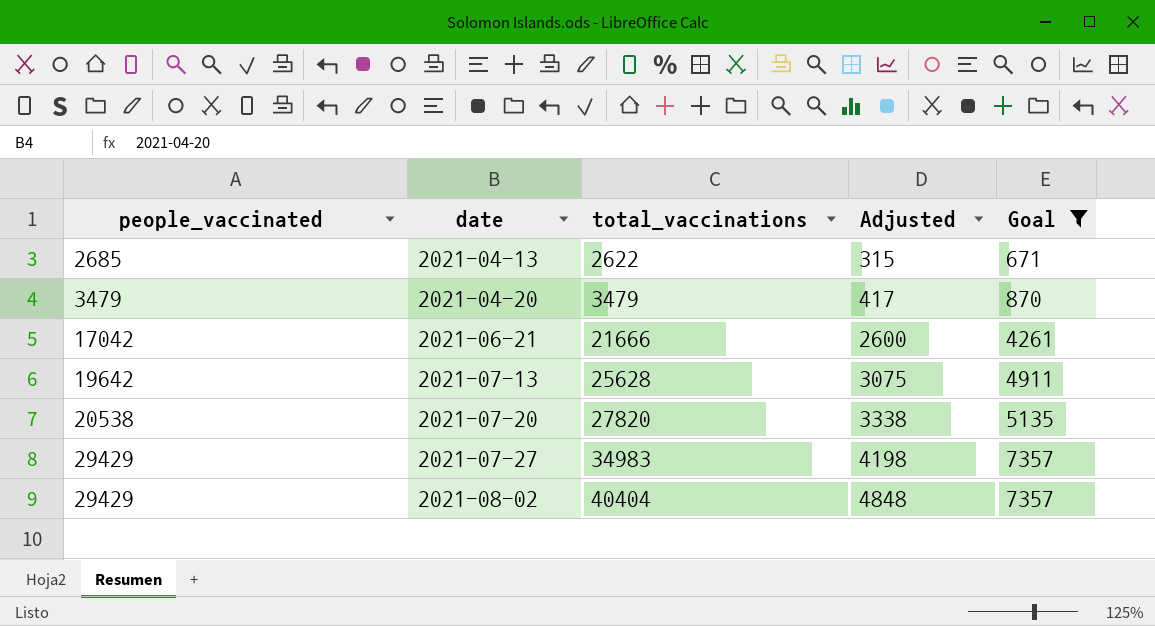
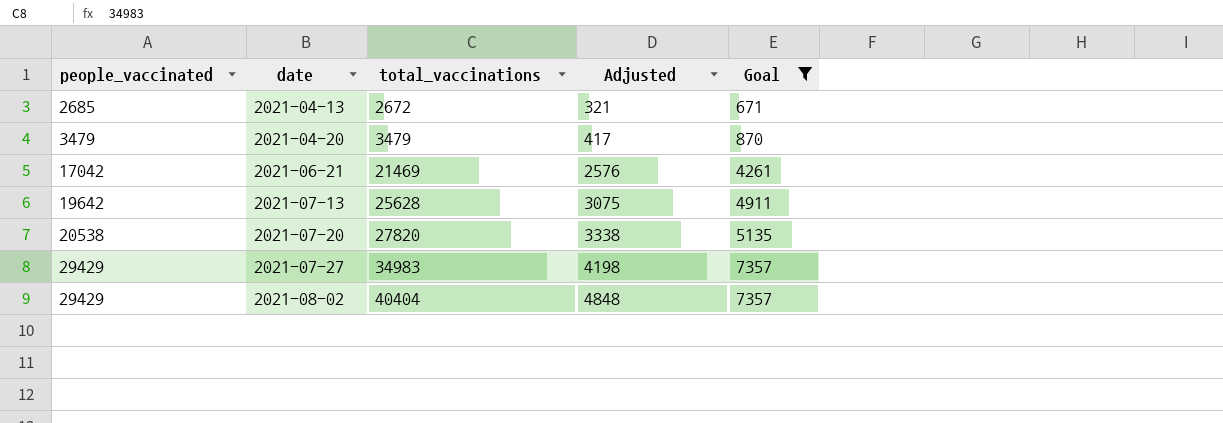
2021-04-13 | total_vaccinations: 2622 -> 2672
2021-04-13 | Adjusted: 315 -> 321
2021-06-21 | total_vaccinations: 21666 -> 21469
2021-06-21 | Adjusted: 2600 -> 2576

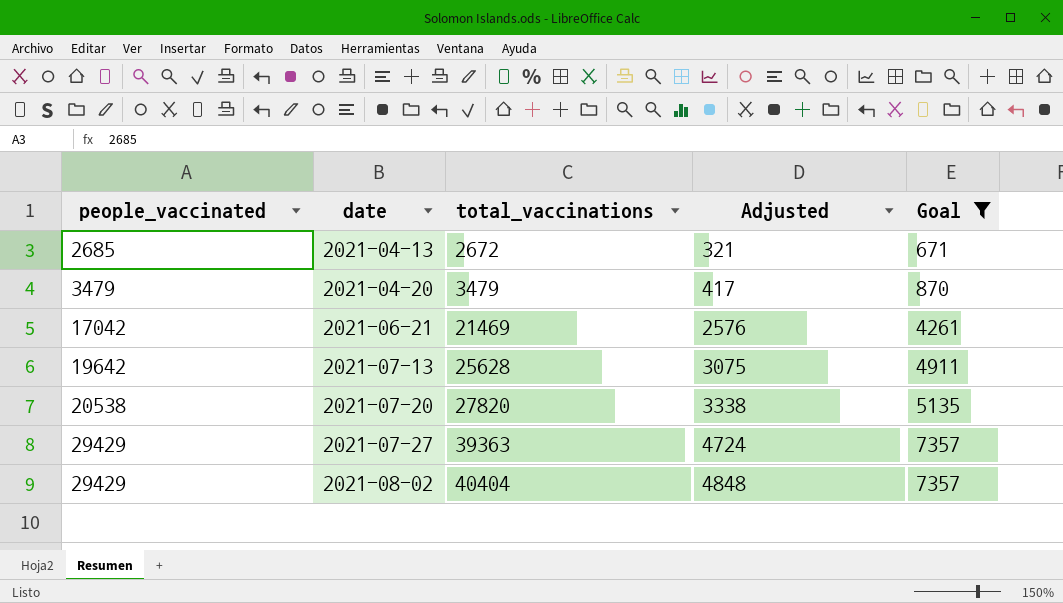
2021-07-27 | total_vaccinations: 34983 -> 39363
2021-07-27 | Adjusted: 4198 -> 4724

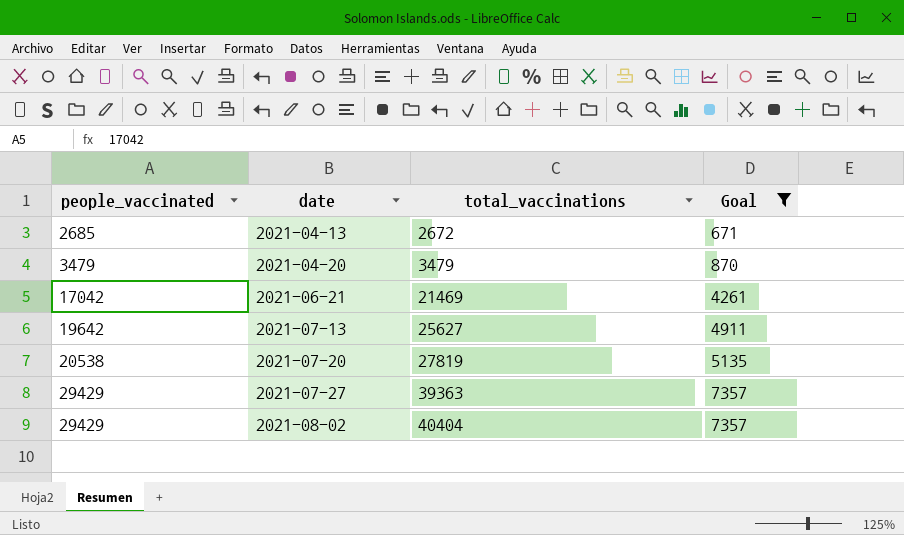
column Adjusted | formula: [total_vaccinations] * 0.12 -> none
2021-07-13 | total_vaccinations: 25628 -> 25627
2021-07-20 | total_vaccinations: 27820 -> 27819

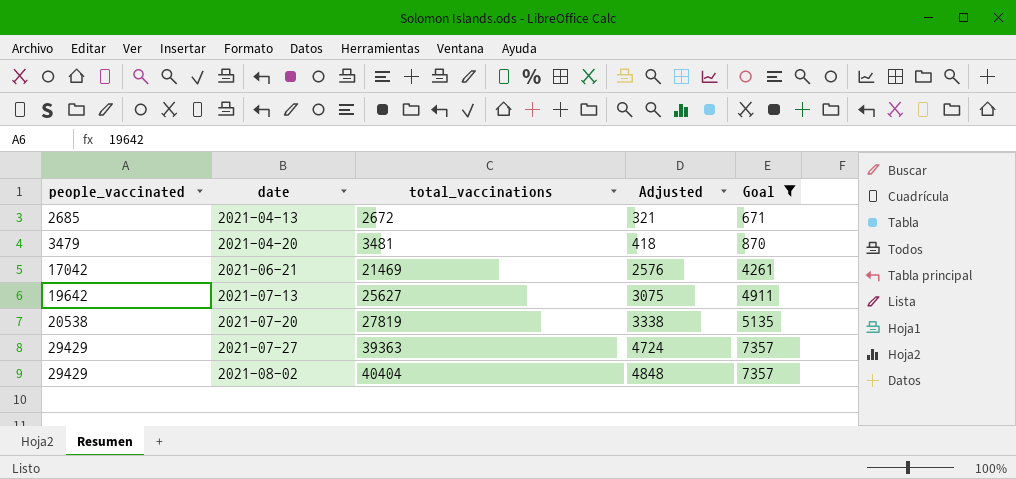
column Adjusted | formula: none -> [total_vaccinations] * 0.12
2021-04-20 | total_vaccinations: 3479 -> 3481

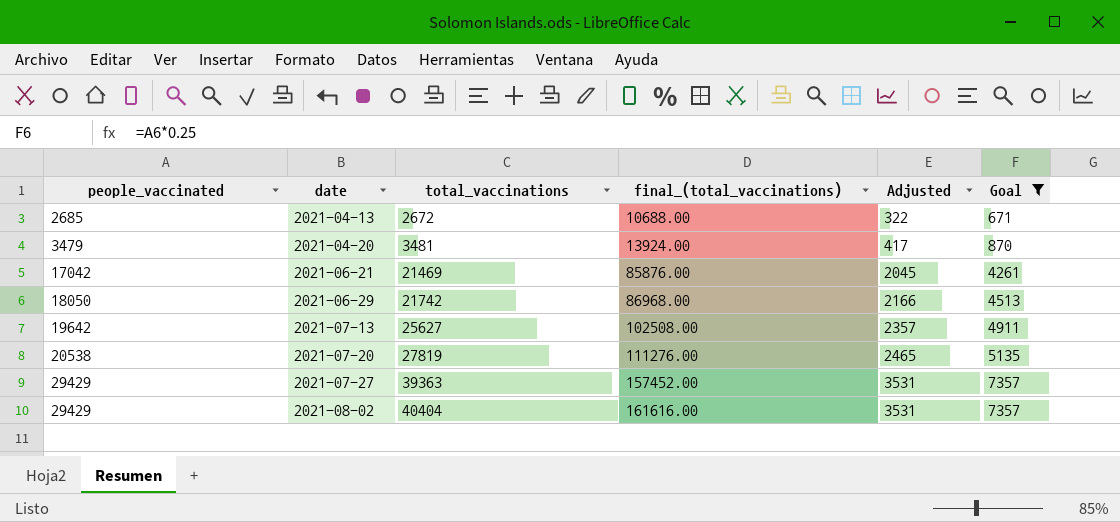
column final_(total_vaccinations) | formula: none -> [total_vaccinations] * 4
column Adjusted | formula: [total_vaccinations] * 0.12 -> [people_vaccinated] * 0.12
row 2021-06-29: none -> 18050 | 21742 | 86968.00 | 2166 | 4513

